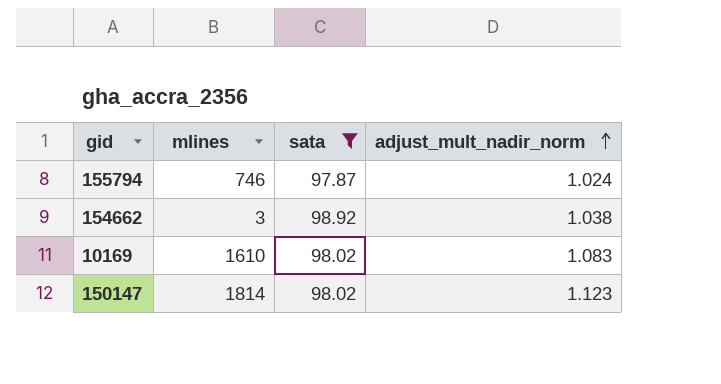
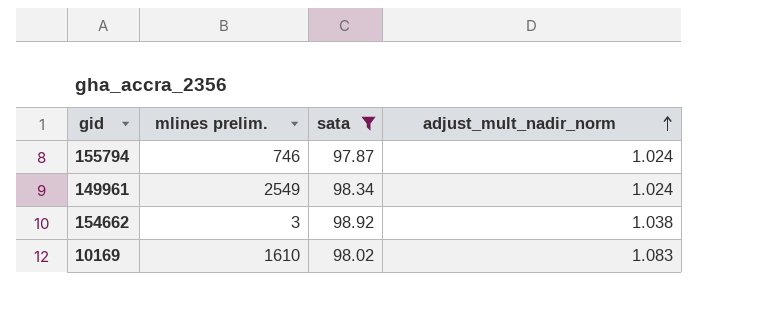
column name: mlines -> mlines prelim.
row 150147: 1814 | 98.02 | 1.123 -> none
row 149961: none -> 2549 | 98.34 | 1.024

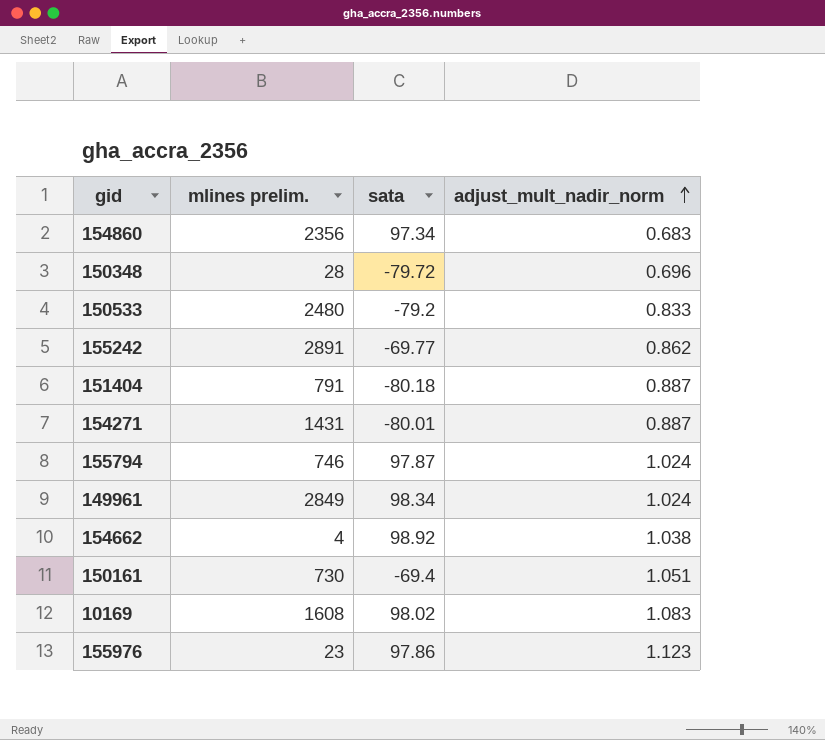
filter: sata >= 97.87 -> none
149961 | mlines prelim.: 2549 -> 2849
154662 | mlines prelim.: 3 -> 4
10169 | mlines prelim.: 1610 -> 1608

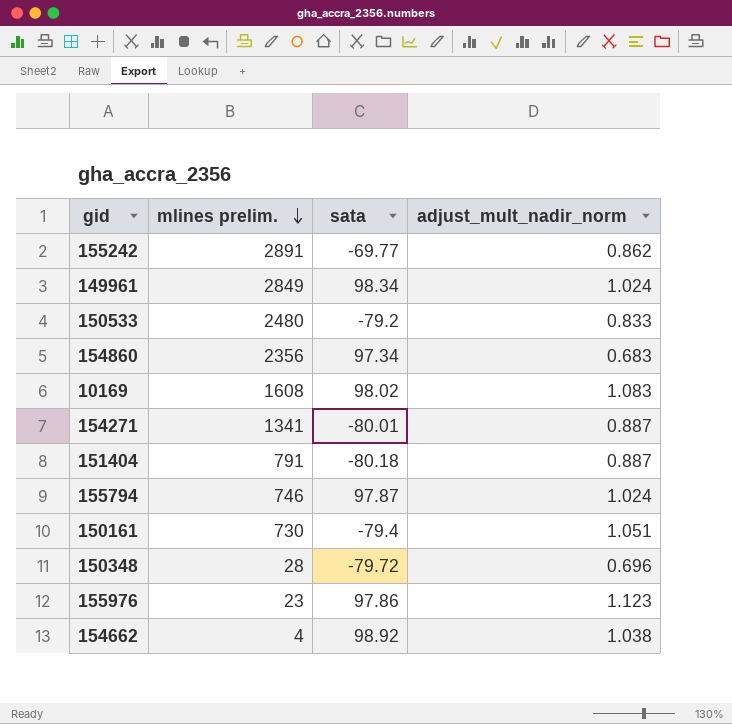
row order: adjust_mult_nadir_norm ascending -> mlines prelim. descending
154271 | mlines prelim.: 1431 -> 1341
150161 | sata: -69.4 -> -79.4

